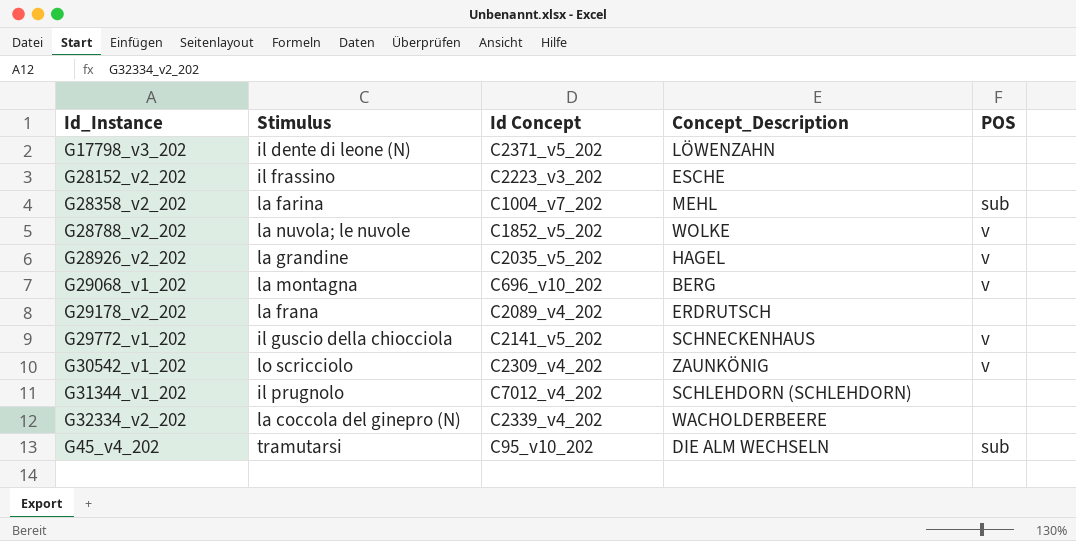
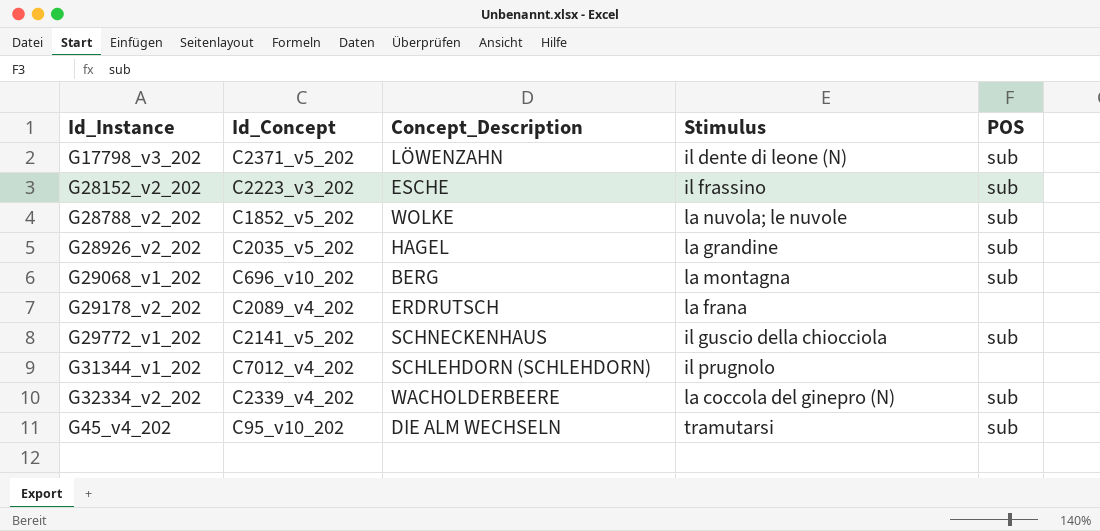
column name: Id Concept -> Id_Concept
column Stimulus | position: 2 -> 4
row G28358_v2_202: la farina | C1004_v7_202 | MEHL | sub -> none
row G30542_v1_202: lo scricciolo | C2309_v4_202 | ZAUNKÖNIG | v -> none
G17798_v3_202 | POS: none -> sub
G28152_v2_202 | POS: none -> sub
G28788_v2_202 | POS: v -> sub
G28926_v2_202 | POS: v -> sub
G29068_v1_202 | POS: v -> sub
G29772_v1_202 | POS: v -> sub
G32334_v2_202 | POS: none -> sub

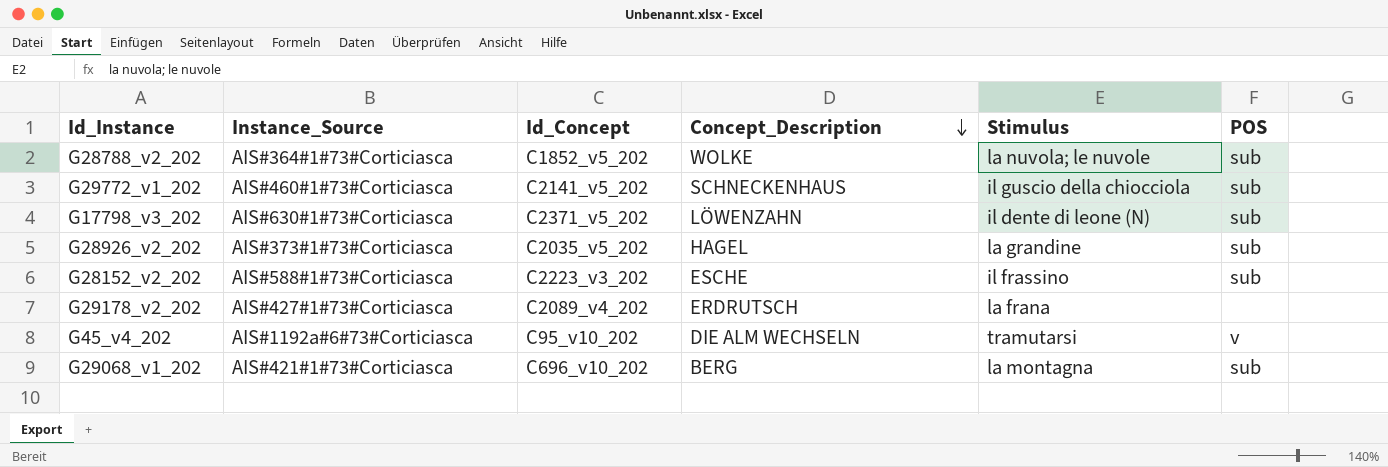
row order: none -> Concept_Description descending
column Instance_Source | position: none -> 2
row G31344_v1_202: C7012_v4_202 | SCHLEHDORN (SCHLEHDORN) | il prugnolo | none -> none
row G32334_v2_202: C2339_v4_202 | WACHOLDERBEERE | la coccola del ginepro (N) | sub -> none
G45_v4_202 | POS: sub -> v

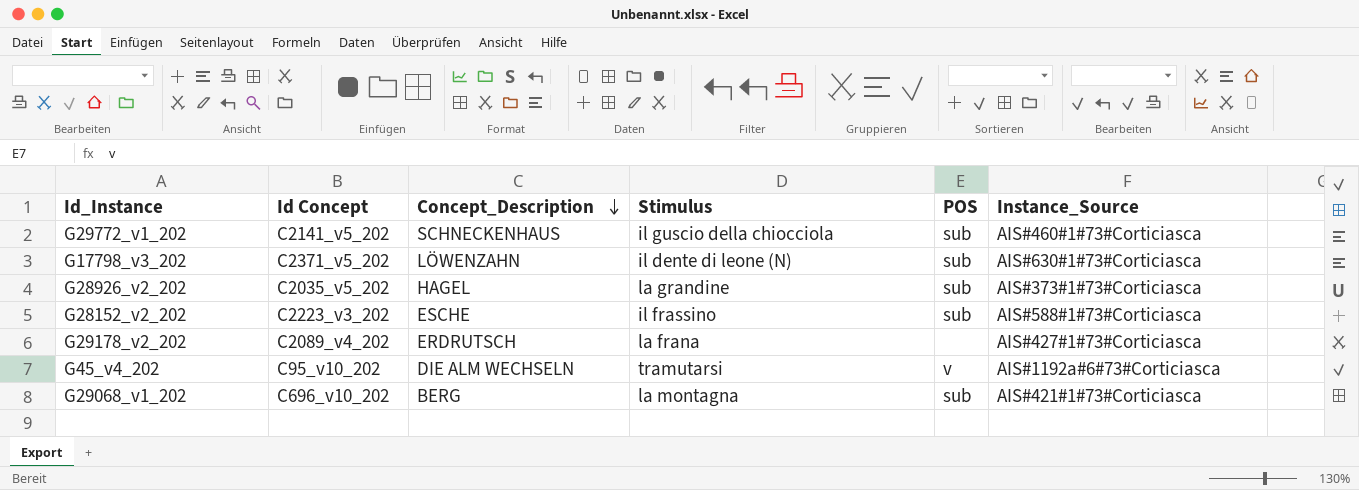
column name: Id_Concept -> Id Concept
column Instance_Source | position: 2 -> 6
row G28788_v2_202: AIS#364#1#73#Corticiasca | C1852_v5_202 | WOLKE | la nuvola; le nuvole | sub -> none

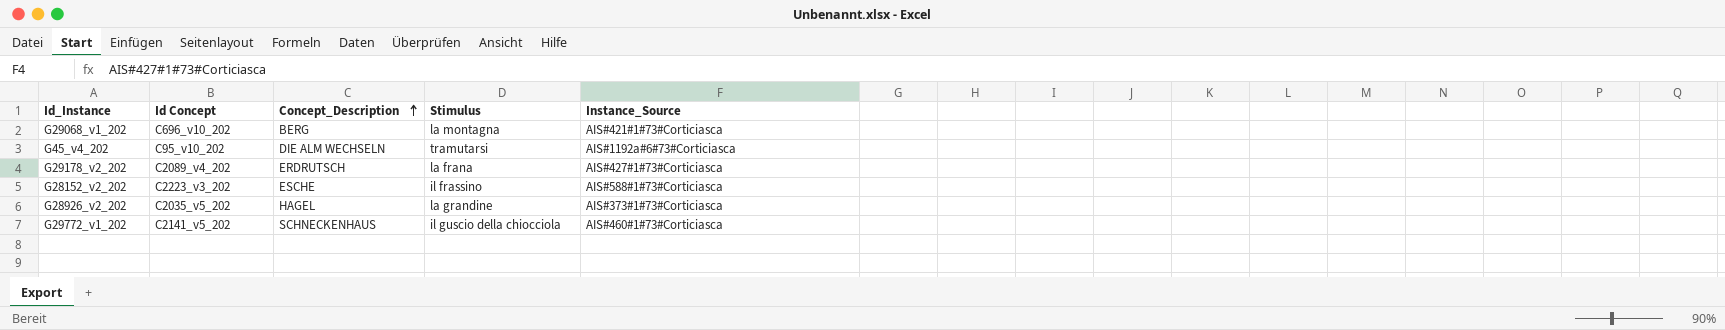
row order: Concept_Description descending -> Concept_Description ascending
column POS | position: 5 -> none
row G17798_v3_202: C2371_v5_202 | LÖWENZAHN | il dente di leone (N) | sub | AIS#630#1#73#Corticiasca -> none

